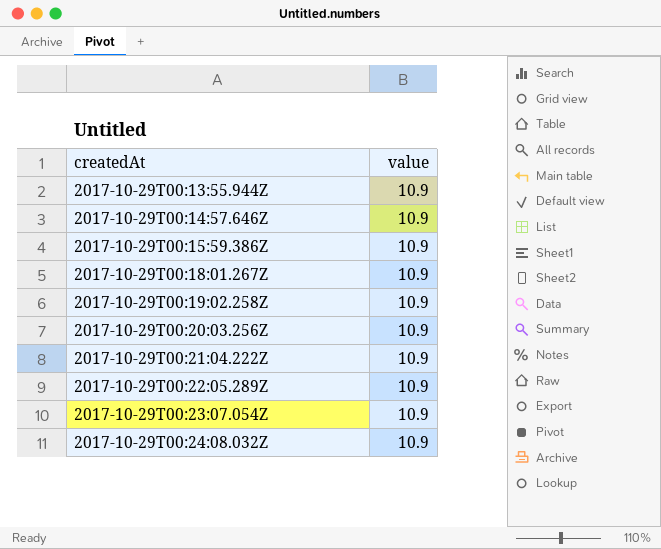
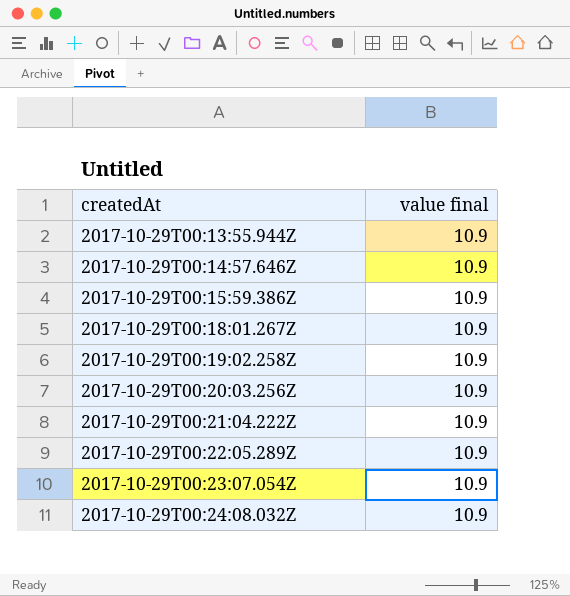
column name: value -> value final

